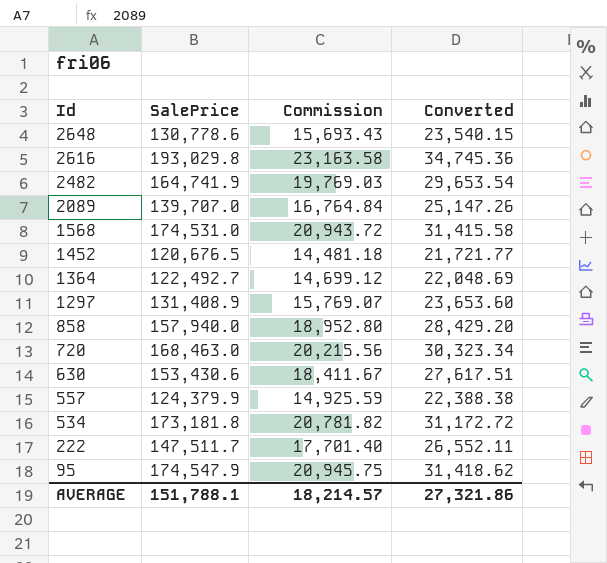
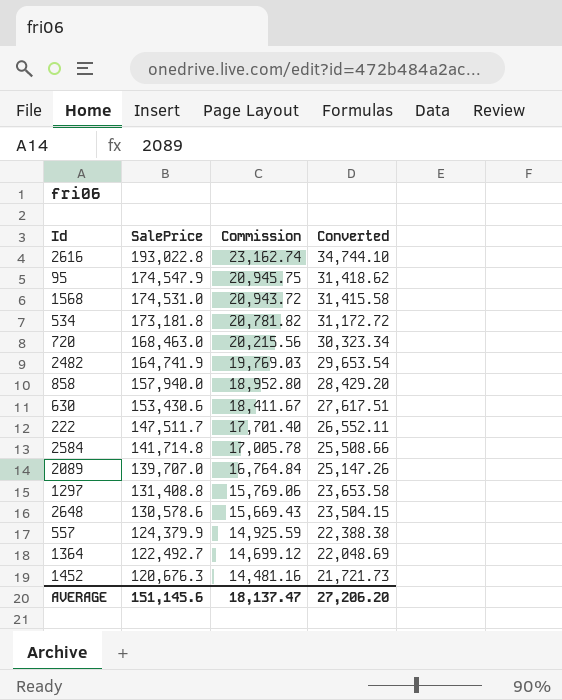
row order: Id descending -> SalePrice descending
2616 | SalePrice: 193,029.8 -> 193,022.8
2616 | Commission: 23,163.58 -> 23,162.74
2616 | Converted: 34,745.36 -> 34,744.10
row 2584: none -> 141,714.8 | 17,005.78 | 25,508.66
1297 | SalePrice: 131,408.9 -> 131,408.8
1297 | Commission: 15,769.07 -> 15,769.06
1297 | Converted: 23,653.60 -> 23,653.58
2648 | SalePrice: 130,778.6 -> 130,578.6
2648 | Commission: 15,693.43 -> 15,669.43
2648 | Converted: 23,540.15 -> 23,504.15
1452 | SalePrice: 120,676.5 -> 120,676.3
1452 | Commission: 14,481.18 -> 14,481.16
1452 | Converted: 21,721.77 -> 21,721.73
AVERAGE | SalePrice: 151,788.1 -> 151,145.6
AVERAGE | Commission: 18,214.57 -> 18,137.47
AVERAGE | Converted: 27,321.86 -> 27,206.20

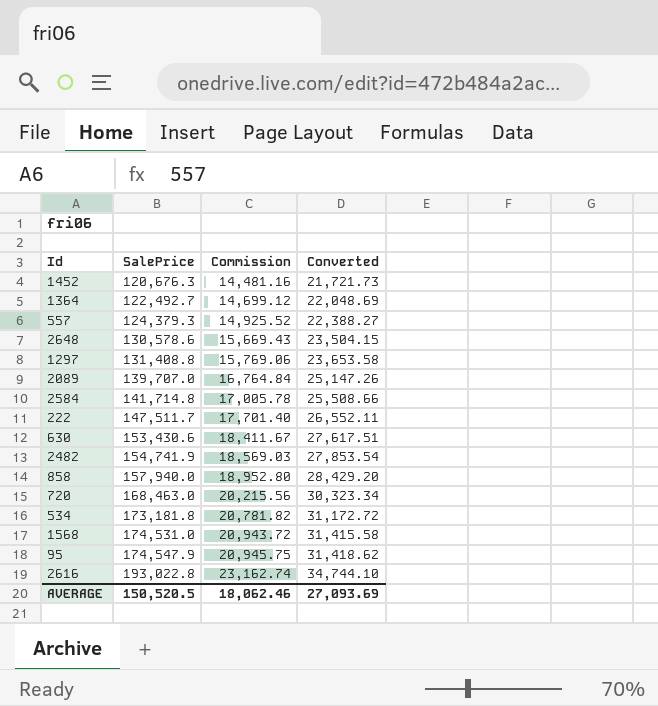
row order: SalePrice descending -> SalePrice ascending
557 | SalePrice: 124,379.9 -> 124,379.3
557 | Commission: 14,925.59 -> 14,925.52
557 | Converted: 22,388.38 -> 22,388.27
2482 | SalePrice: 164,741.9 -> 154,741.9
2482 | Commission: 19,769.03 -> 18,569.03
2482 | Converted: 29,653.54 -> 27,853.54
AVERAGE | SalePrice: 151,145.6 -> 150,520.5
AVERAGE | Commission: 18,137.47 -> 18,062.46
AVERAGE | Converted: 27,206.20 -> 27,093.69

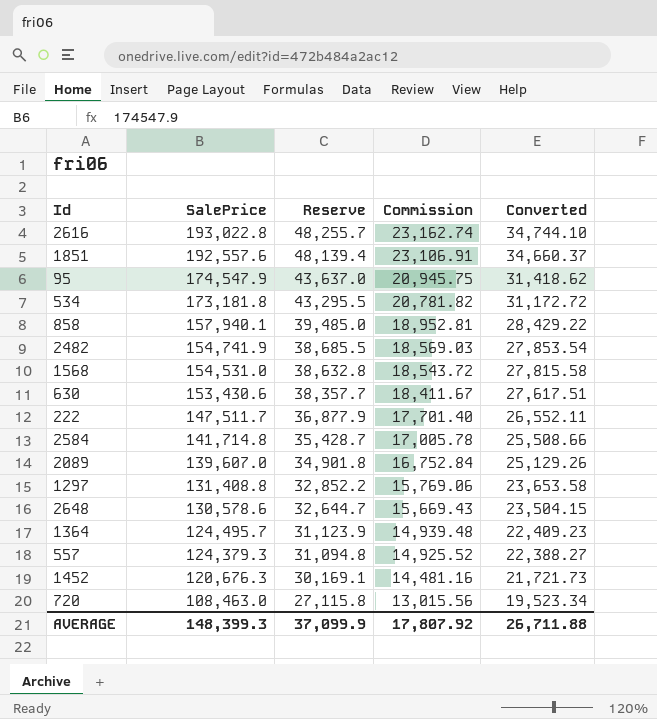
row order: SalePrice ascending -> SalePrice descending
column Reserve | formula: none -> [SalePrice] * 0.25
row 1851: none -> 192,557.6 | 48,139.4 | 23,106.91 | 34,660.37
858 | SalePrice: 157,940.0 -> 157,940.1
858 | Commission: 18,952.80 -> 18,952.81
858 | Converted: 28,429.20 -> 28,429.22
1568 | SalePrice: 174,531.0 -> 154,531.0
1568 | Commission: 20,943.72 -> 18,543.72
1568 | Converted: 31,415.58 -> 27,815.58
2089 | SalePrice: 139,707.0 -> 139,607.0
2089 | Commission: 16,764.84 -> 16,752.84
2089 | Converted: 25,147.26 -> 25,129.26
1364 | SalePrice: 122,492.7 -> 124,495.7
1364 | Commission: 14,699.12 -> 14,939.48
1364 | Converted: 22,048.69 -> 22,409.23
720 | SalePrice: 168,463.0 -> 108,463.0
720 | Commission: 20,215.56 -> 13,015.56
720 | Converted: 30,323.34 -> 19,523.34
AVERAGE | SalePrice: 150,520.5 -> 148,399.3
AVERAGE | Commission: 18,062.46 -> 17,807.92
AVERAGE | Converted: 27,093.69 -> 26,711.88

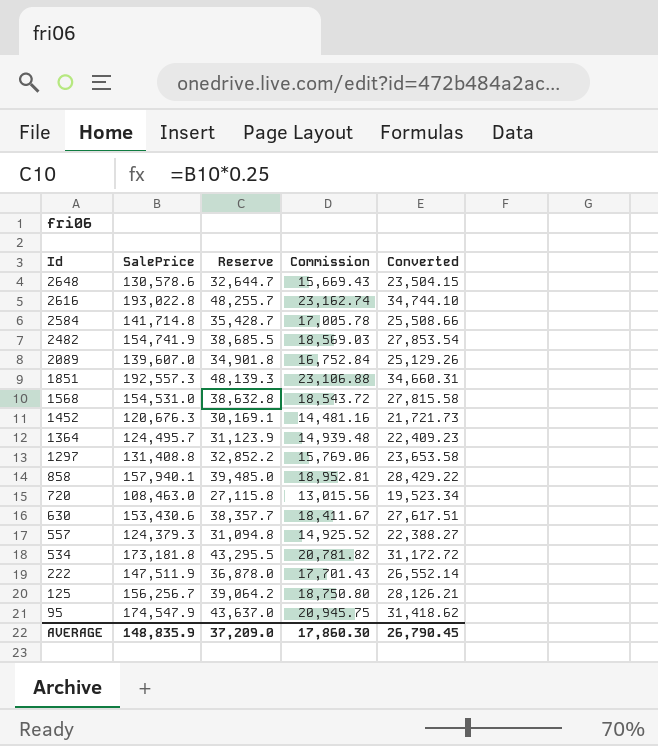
row order: SalePrice descending -> Id descending
1851 | SalePrice: 192,557.6 -> 192,557.3
1851 | Reserve: 48,139.4 -> 48,139.3
1851 | Commission: 23,106.91 -> 23,106.88
1851 | Converted: 34,660.37 -> 34,660.31
222 | SalePrice: 147,511.7 -> 147,511.9
222 | Reserve: 36,877.9 -> 36,878.0
222 | Commission: 17,701.40 -> 17,701.43
222 | Converted: 26,552.11 -> 26,552.14
row 125: none -> 156,256.7 | 39,064.2 | 18,750.80 | 28,126.21
AVERAGE | SalePrice: 148,399.3 -> 148,835.9
AVERAGE | Reserve: 37,099.9 -> 37,209.0
AVERAGE | Commission: 17,807.92 -> 17,860.30
AVERAGE | Converted: 26,711.88 -> 26,790.45

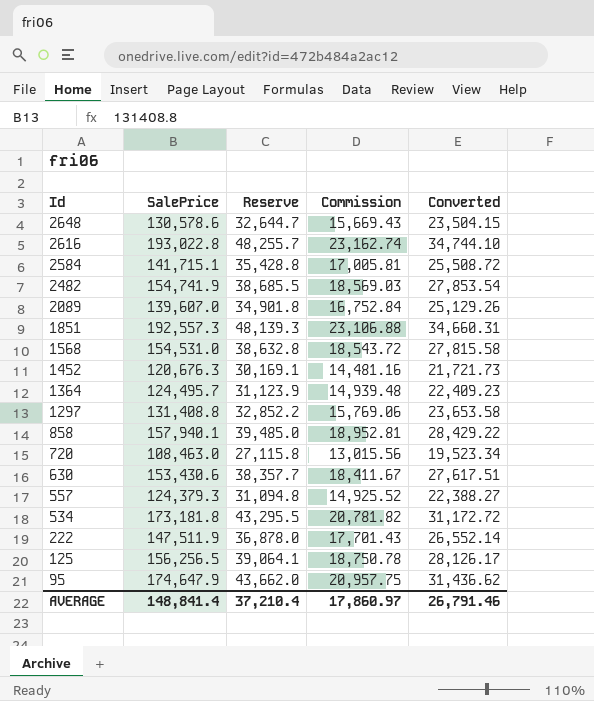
2584 | SalePrice: 141,714.8 -> 141,715.1
2584 | Reserve: 35,428.7 -> 35,428.8
2584 | Commission: 17,005.78 -> 17,005.81
2584 | Converted: 25,508.66 -> 25,508.72
125 | SalePrice: 156,256.7 -> 156,256.5
125 | Reserve: 39,064.2 -> 39,064.1
125 | Commission: 18,750.80 -> 18,750.78
125 | Converted: 28,126.21 -> 28,126.17
95 | SalePrice: 174,547.9 -> 174,647.9
95 | Reserve: 43,637.0 -> 43,662.0
95 | Commission: 20,945.75 -> 20,957.75
95 | Converted: 31,418.62 -> 31,436.62
AVERAGE | SalePrice: 148,835.9 -> 148,841.4
AVERAGE | Reserve: 37,209.0 -> 37,210.4
AVERAGE | Commission: 17,860.30 -> 17,860.97
AVERAGE | Converted: 26,790.45 -> 26,791.46

